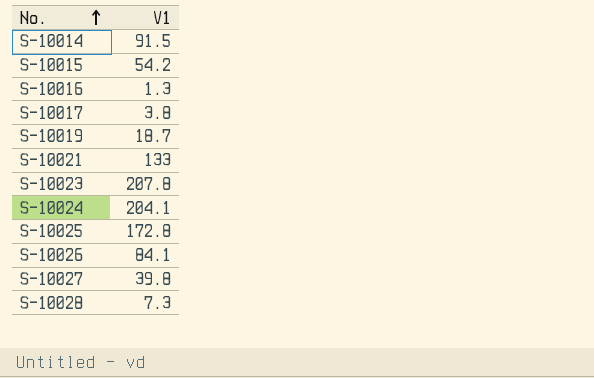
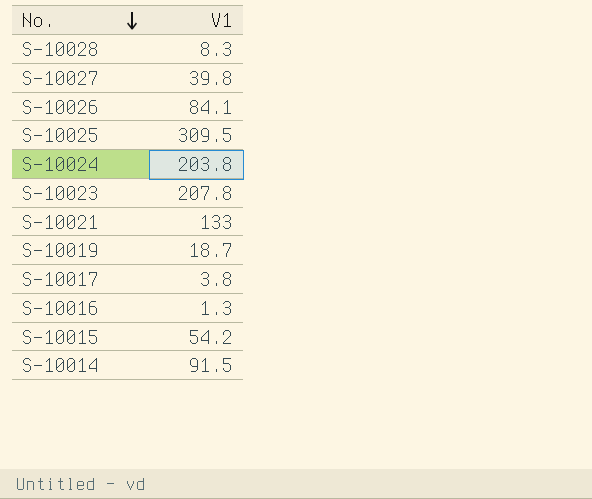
row order: No. ascending -> No. descending
S-10028 | V1: 7.3 -> 8.3
S-10025 | V1: 172.8 -> 309.5
S-10024 | V1: 204.1 -> 203.8

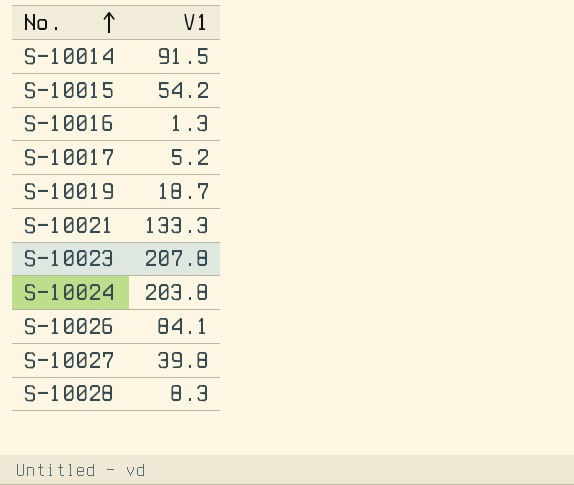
row order: No. descending -> No. ascending
row S-10025: 309.5 -> none
S-10017 | V1: 3.8 -> 5.2
S-10021 | V1: 133 -> 133.3

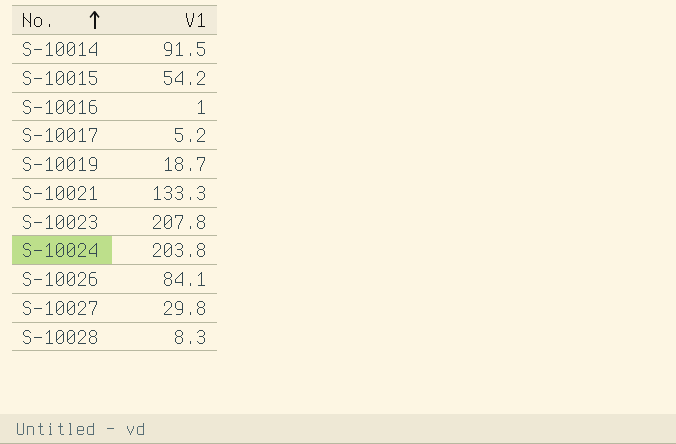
S-10016 | V1: 1.3 -> 1
S-10027 | V1: 39.8 -> 29.8

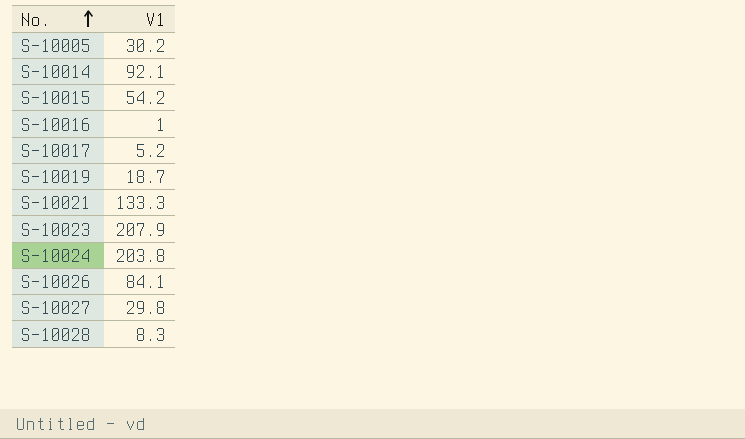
row S-10005: none -> 30.2
S-10014 | V1: 91.5 -> 92.1
S-10023 | V1: 207.8 -> 207.9

